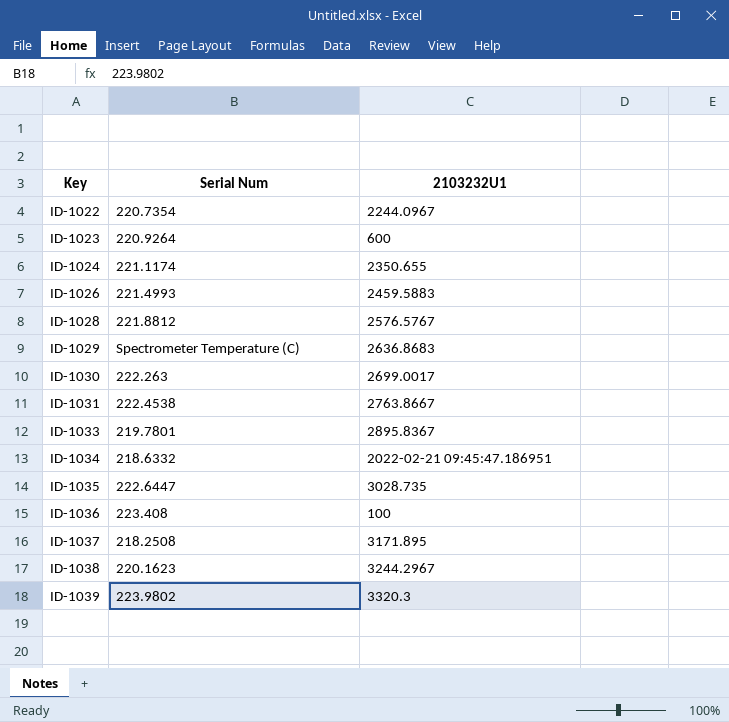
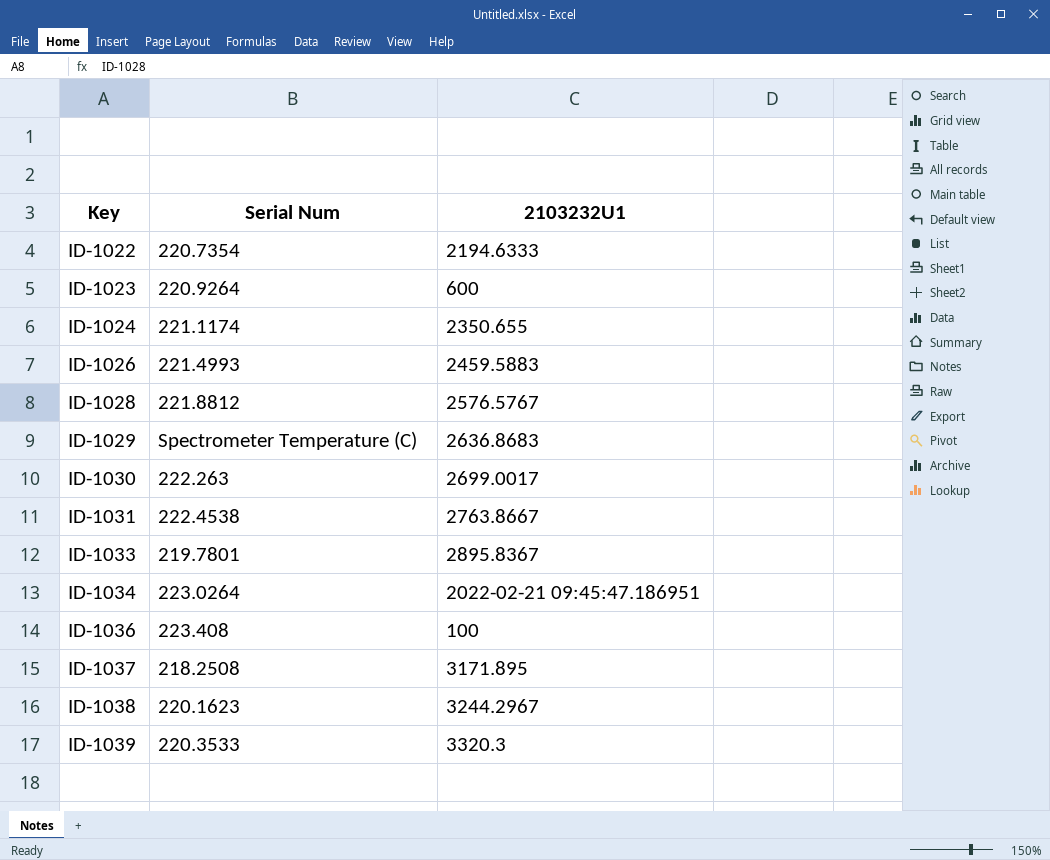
row ID-1035: 222.6447 | 3028.735 -> none
ID-1022 | 2103232U1: 2244.0967 -> 2194.6333
ID-1034 | Serial Num: 218.6332 -> 223.0264
ID-1039 | Serial Num: 223.9802 -> 220.3533

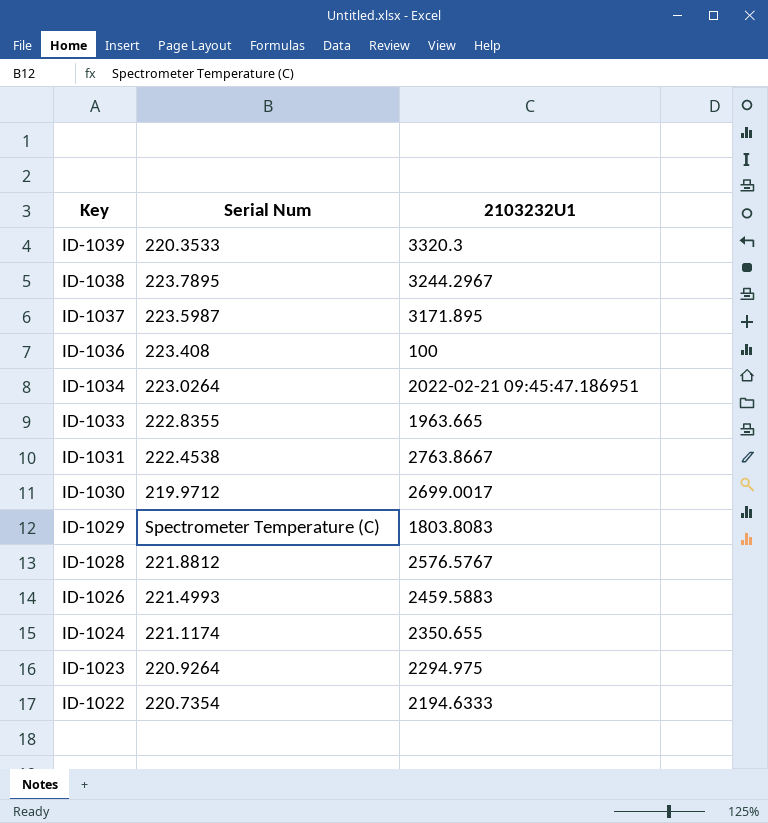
row order: Key ascending -> Key descending
ID-1038 | Serial Num: 220.1623 -> 223.7895
ID-1037 | Serial Num: 218.2508 -> 223.5987
ID-1033 | Serial Num: 219.7801 -> 222.8355
ID-1033 | 2103232U1: 2895.8367 -> 1963.665
ID-1030 | Serial Num: 222.263 -> 219.9712
ID-1029 | 2103232U1: 2636.8683 -> 1803.8083
ID-1023 | 2103232U1: 600 -> 2294.975

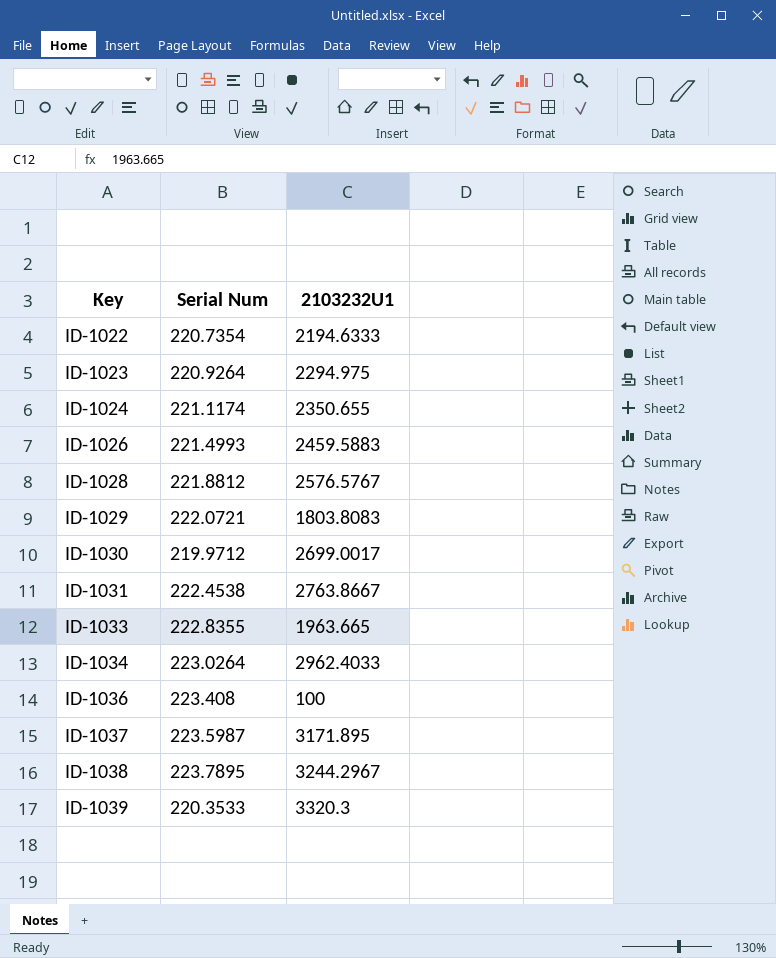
row order: Key descending -> Key ascending
ID-1029 | Serial Num: Spectrometer Temperature (C) -> 222.0721
ID-1034 | 2103232U1: 2022-02-21 09:45:47.186951 -> 2962.4033

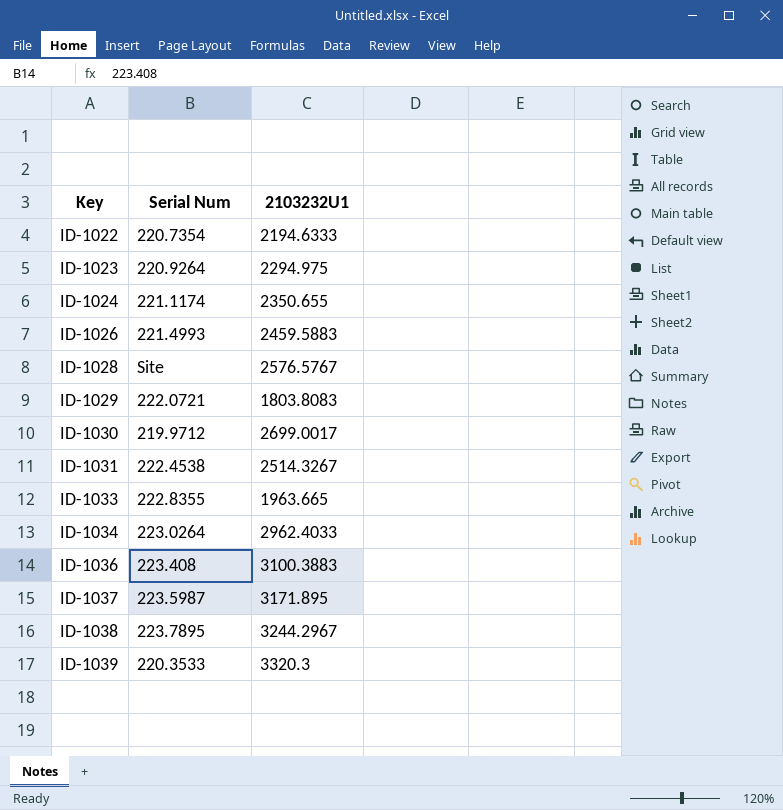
ID-1028 | Serial Num: 221.8812 -> Site
ID-1031 | 2103232U1: 2763.8667 -> 2514.3267
ID-1036 | 2103232U1: 100 -> 3100.3883

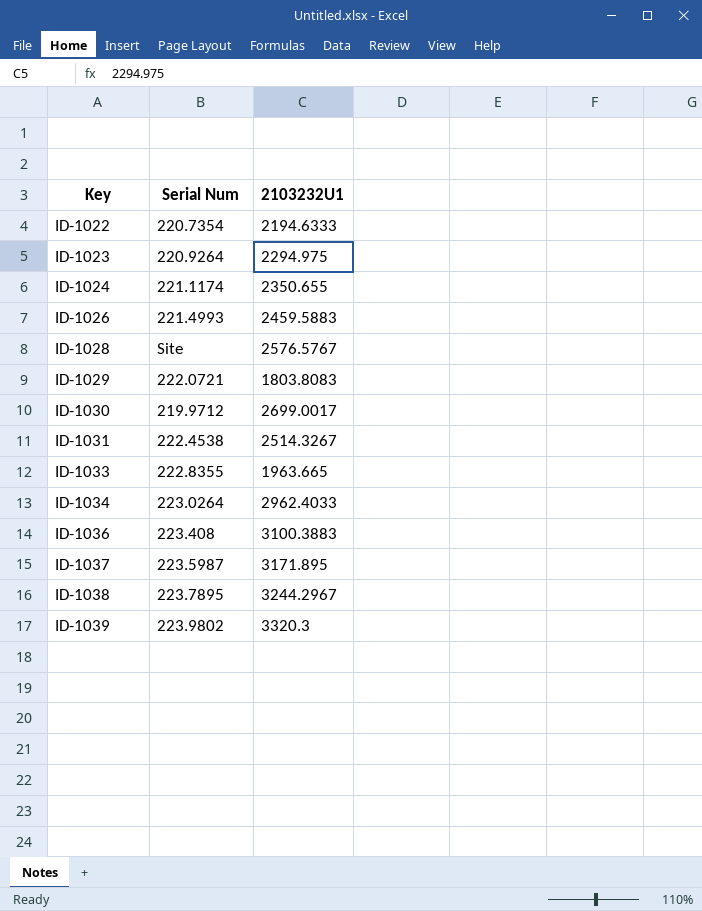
ID-1039 | Serial Num: 220.3533 -> 223.9802

